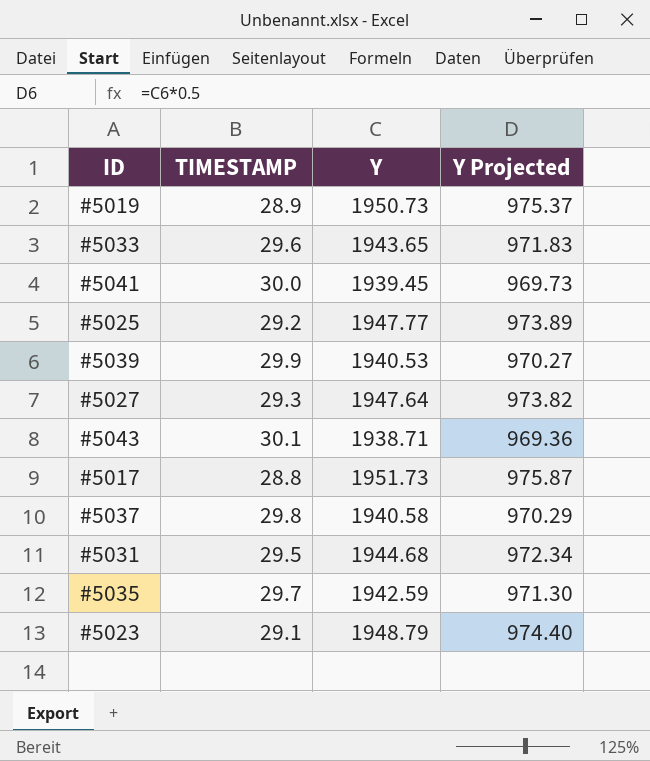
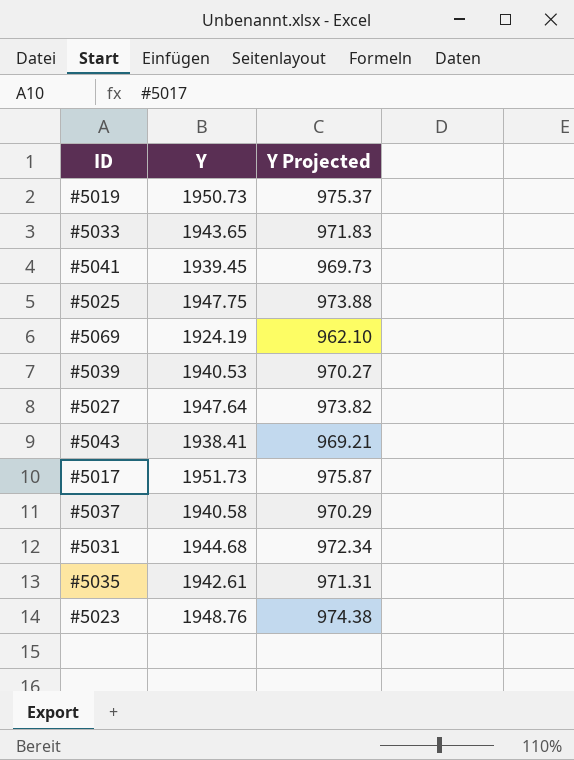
column TIMESTAMP | position: 2 -> none
#5025 | Y: 1947.77 -> 1947.75
#5025 | Y Projected: 973.89 -> 973.88
row #5069: none -> 1924.19 | 962.10
#5043 | Y: 1938.71 -> 1938.41
#5043 | Y Projected: 969.36 -> 969.21
#5035 | Y: 1942.59 -> 1942.61
#5035 | Y Projected: 971.30 -> 971.31
#5023 | Y: 1948.79 -> 1948.76
#5023 | Y Projected: 974.40 -> 974.38

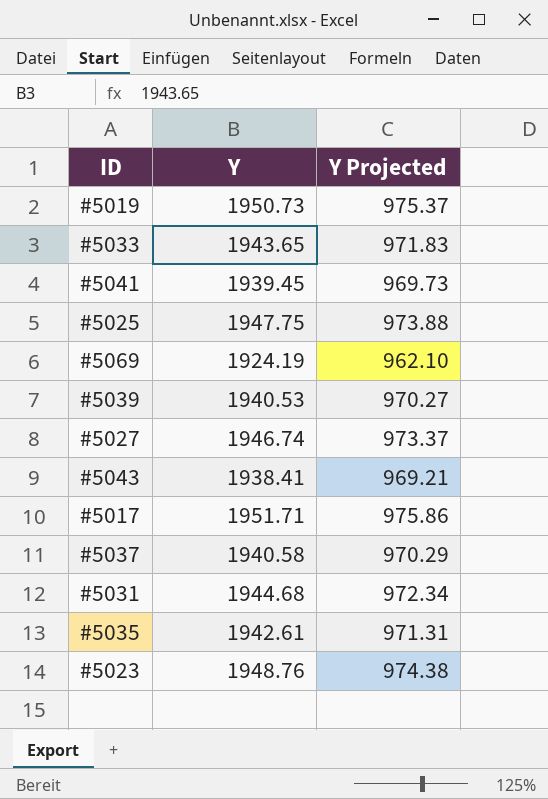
#5027 | Y: 1947.64 -> 1946.74
#5027 | Y Projected: 973.82 -> 973.37
#5017 | Y: 1951.73 -> 1951.71
#5017 | Y Projected: 975.87 -> 975.86

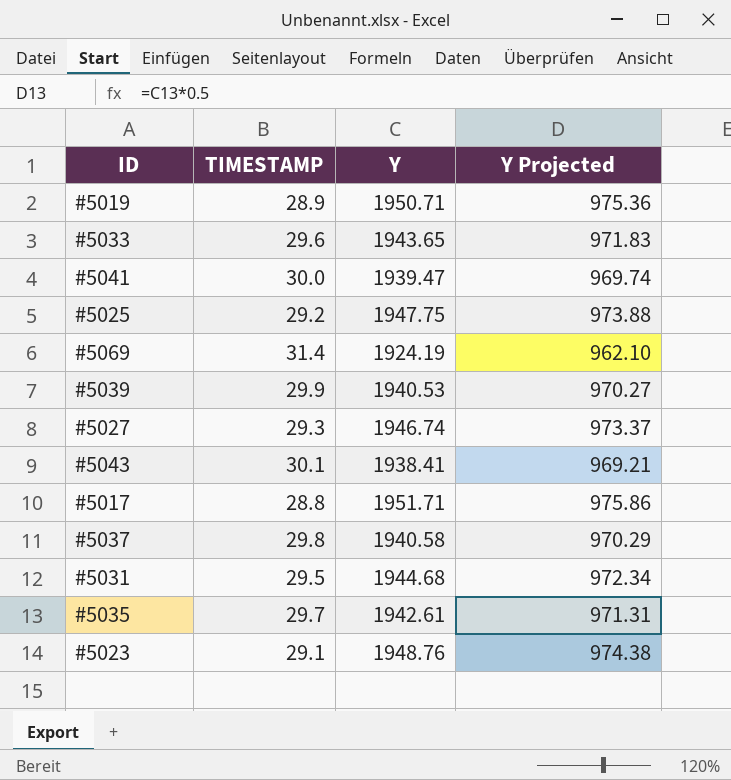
column TIMESTAMP | position: none -> 2
#5019 | Y: 1950.73 -> 1950.71
#5019 | Y Projected: 975.37 -> 975.36
#5041 | Y: 1939.45 -> 1939.47
#5041 | Y Projected: 969.73 -> 969.74

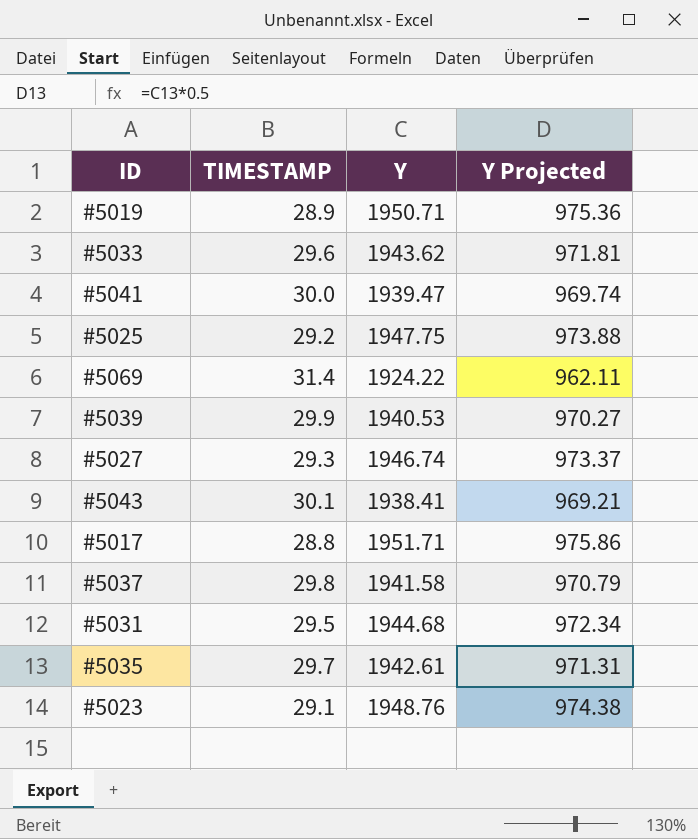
#5033 | Y: 1943.65 -> 1943.62
#5033 | Y Projected: 971.83 -> 971.81
#5069 | Y: 1924.19 -> 1924.22
#5069 | Y Projected: 962.10 -> 962.11
#5037 | Y: 1940.58 -> 1941.58
#5037 | Y Projected: 970.29 -> 970.79

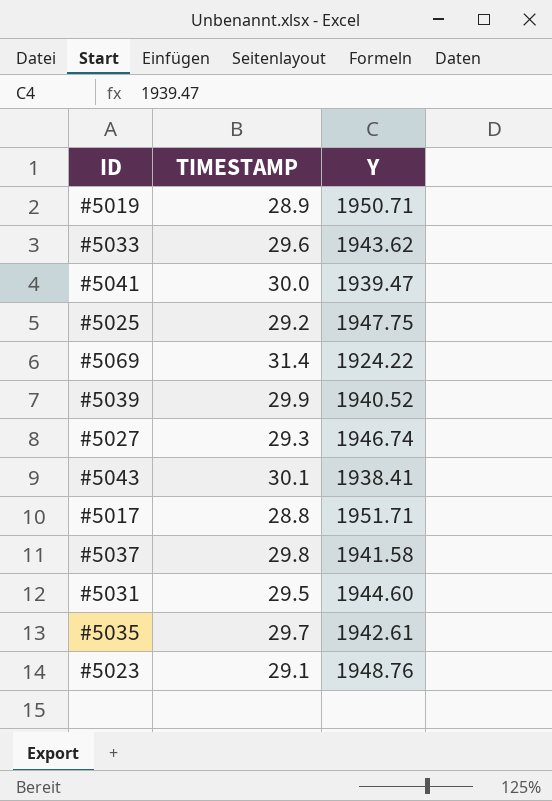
column Y Projected | formula: [Y] * 0.5 -> none
#5039 | Y: 1940.53 -> 1940.52
#5031 | Y: 1944.68 -> 1944.60

